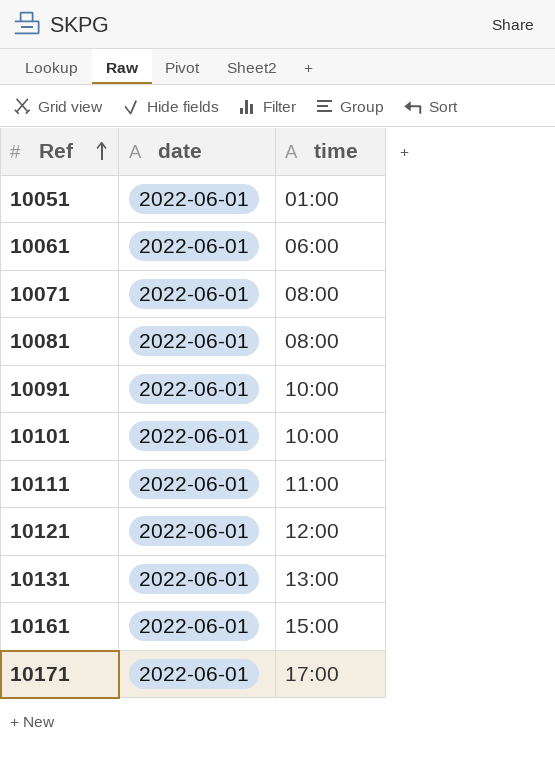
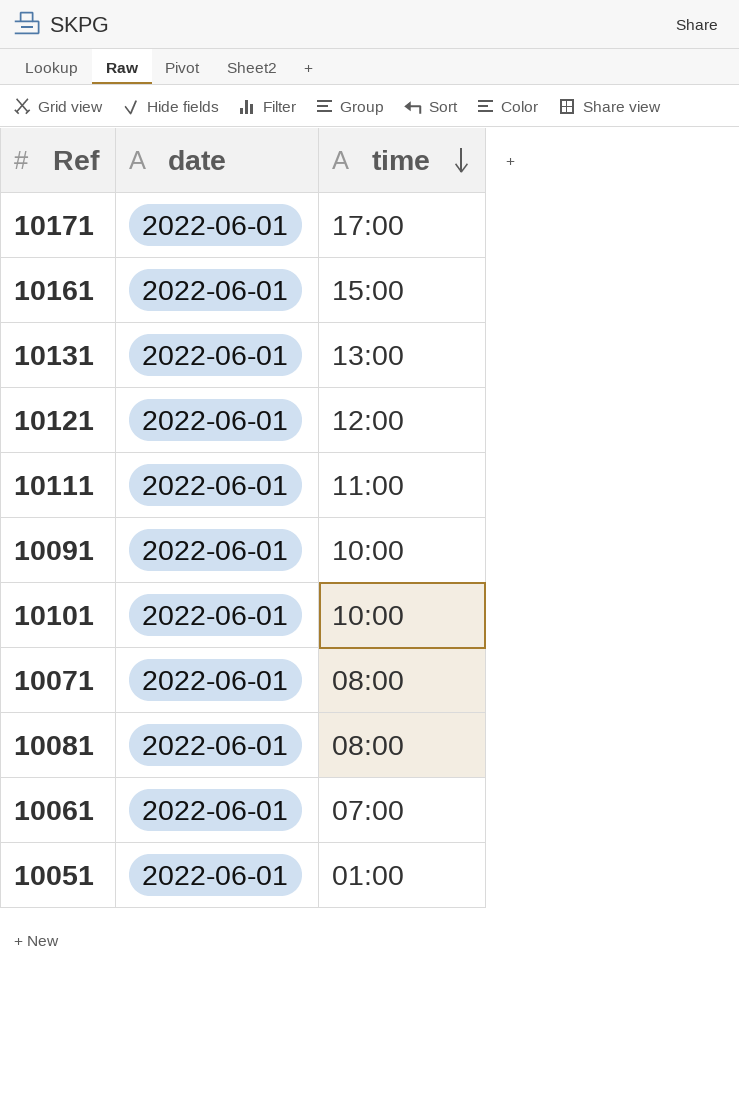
row order: Ref ascending -> time descending
10061 | time: 06:00 -> 07:00

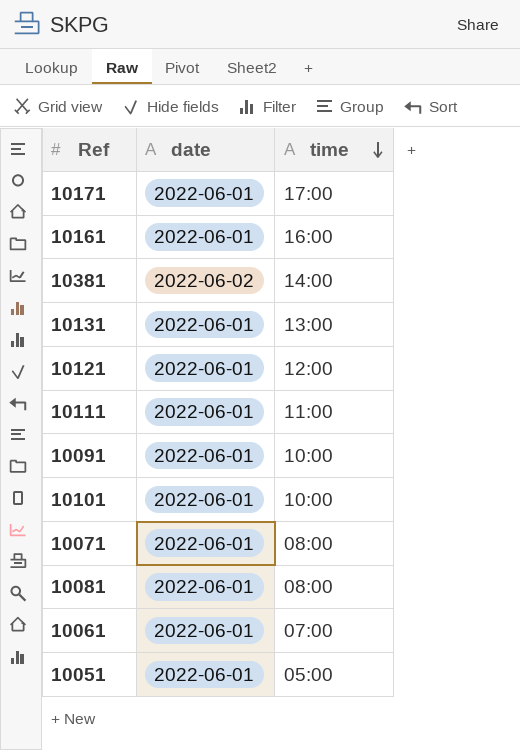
10161 | time: 15:00 -> 16:00
row 10381: none -> 2022-06-02 | 14:00
10051 | time: 01:00 -> 05:00

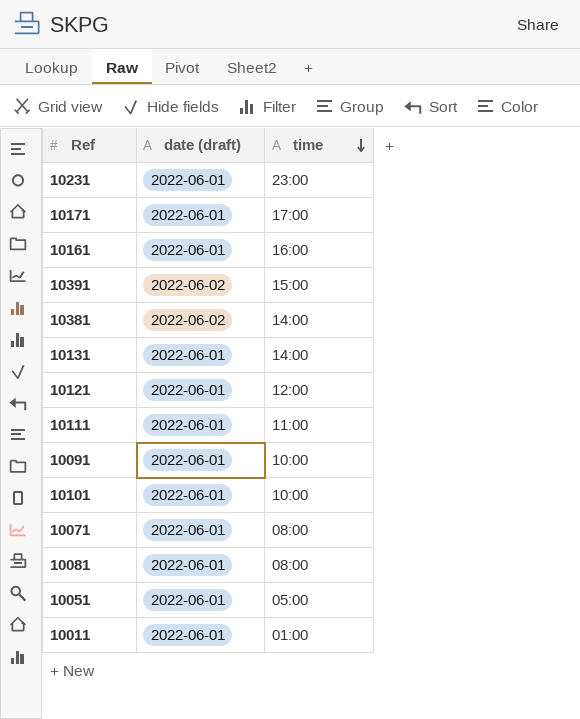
column name: date -> date (draft)
row 10061: 2022-06-01 | 07:00 -> none
row 10231: none -> 2022-06-01 | 23:00
row 10391: none -> 2022-06-02 | 15:00
10131 | time: 13:00 -> 14:00
row 10011: none -> 2022-06-01 | 01:00

